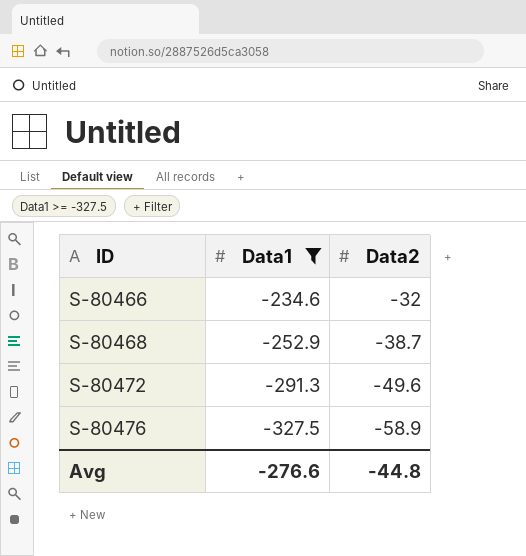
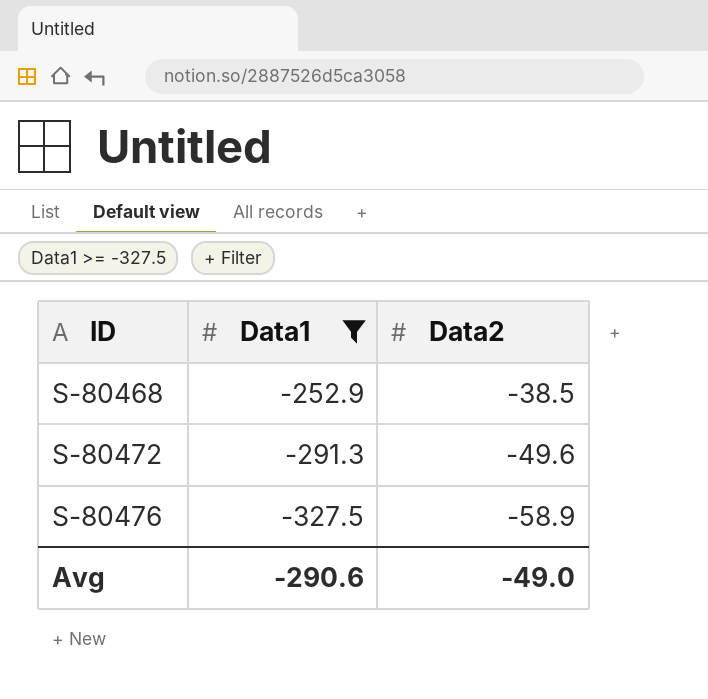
row S-80466: -234.6 | -32 -> none
S-80468 | Data2: -38.7 -> -38.5
Avg | Data1: -276.6 -> -290.6
Avg | Data2: -44.8 -> -49.0

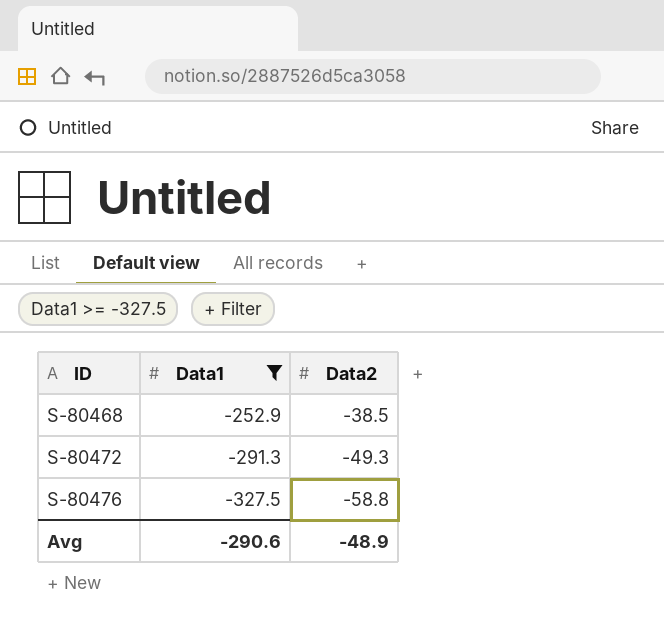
S-80472 | Data2: -49.6 -> -49.3
S-80476 | Data2: -58.9 -> -58.8
Avg | Data2: -49.0 -> -48.9

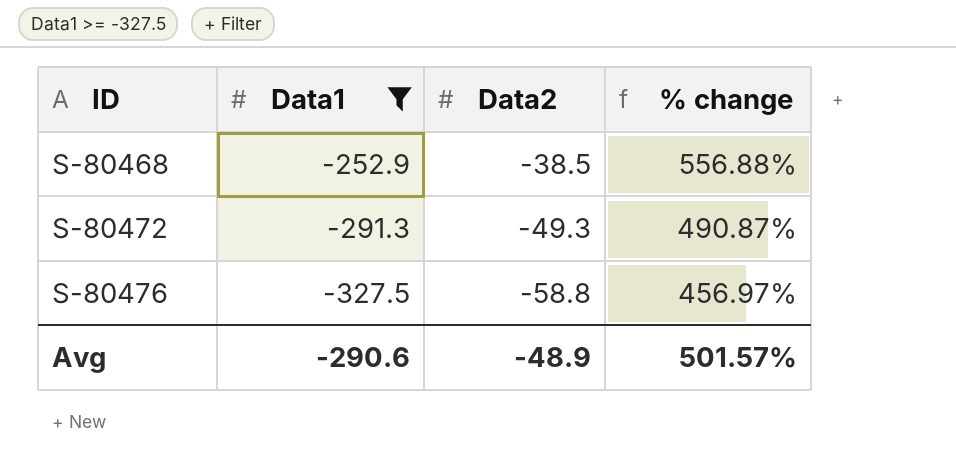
column % change | formula: none -> ([Data1] - [Data2]) / [Data2]

